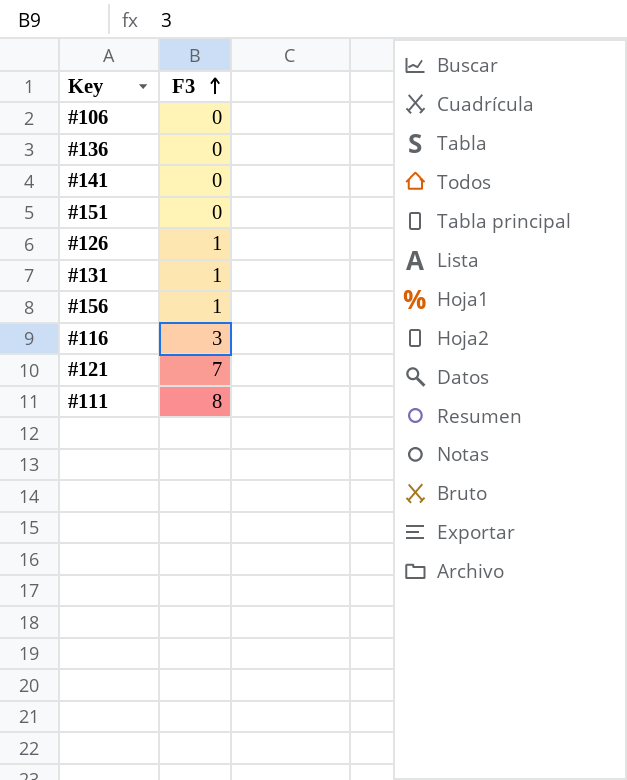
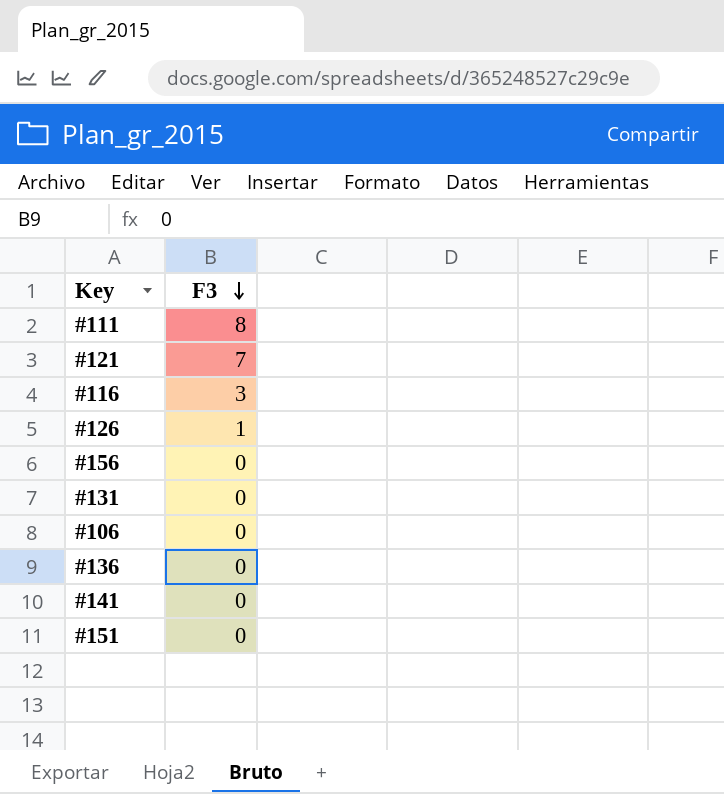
row order: F3 ascending -> F3 descending
#156 | F3: 1 -> 0
#131 | F3: 1 -> 0

